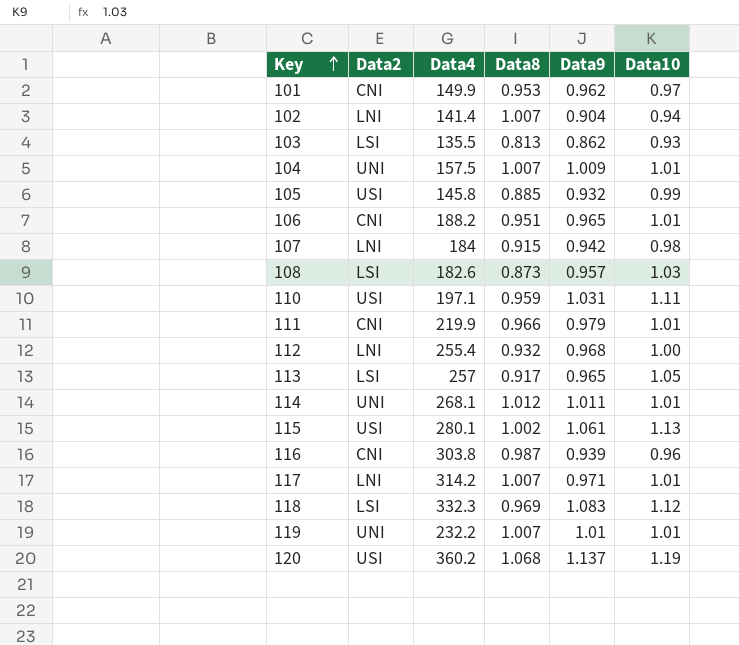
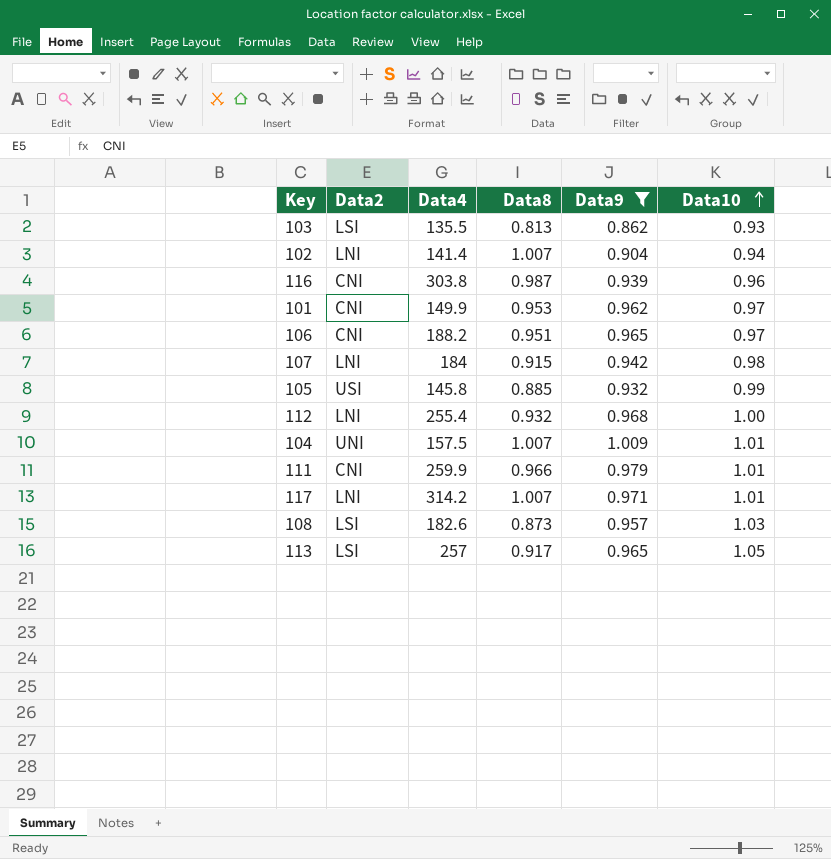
filter: none -> Data9 <= 1.009
row order: Key ascending -> Data10 ascending
106 | Data10: 1.01 -> 0.97
111 | Data4: 219.9 -> 259.9

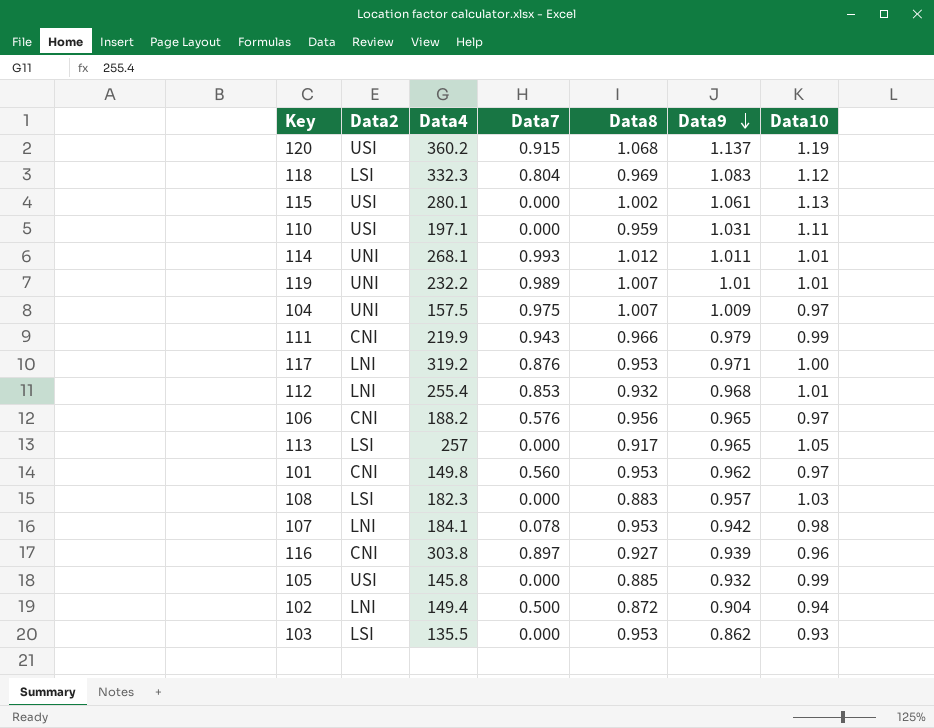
filter: Data9 <= 1.009 -> none
row order: Data10 ascending -> Data9 descending
column Data7 | position: none -> 4
104 | Data10: 1.01 -> 0.97
111 | Data4: 259.9 -> 219.9
111 | Data10: 1.01 -> 0.99
117 | Data4: 314.2 -> 319.2
117 | Data8: 1.007 -> 0.953
117 | Data10: 1.01 -> 1.00
112 | Data10: 1.00 -> 1.01
106 | Data8: 0.951 -> 0.956
101 | Data4: 149.9 -> 149.8
108 | Data4: 182.6 -> 182.3
108 | Data8: 0.873 -> 0.883
107 | Data4: 184 -> 184.1
107 | Data8: 0.915 -> 0.953
116 | Data8: 0.987 -> 0.927
102 | Data4: 141.4 -> 149.4
102 | Data8: 1.007 -> 0.872
103 | Data8: 0.813 -> 0.953

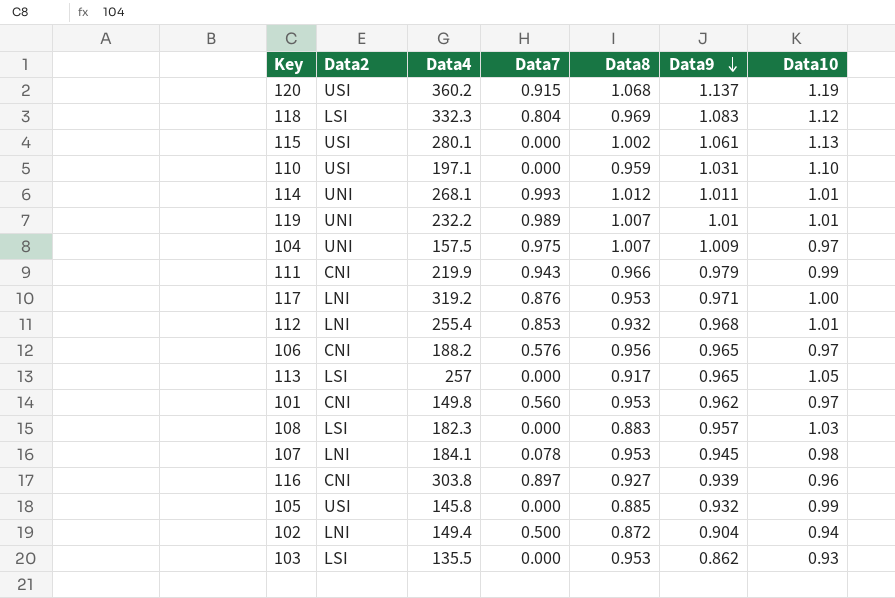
110 | Data10: 1.11 -> 1.10
107 | Data9: 0.942 -> 0.945

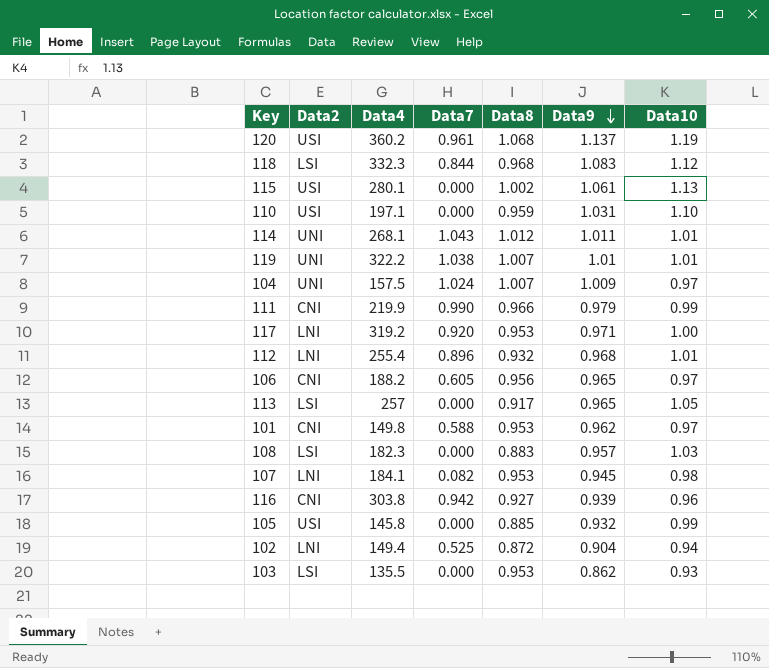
120 | Data7: 0.915 -> 0.961
118 | Data7: 0.804 -> 0.844
118 | Data8: 0.969 -> 0.968
114 | Data7: 0.993 -> 1.043
119 | Data4: 232.2 -> 322.2
119 | Data7: 0.989 -> 1.038
104 | Data7: 0.975 -> 1.024
111 | Data7: 0.943 -> 0.990
117 | Data7: 0.876 -> 0.920
112 | Data7: 0.853 -> 0.896
106 | Data7: 0.576 -> 0.605
101 | Data7: 0.560 -> 0.588
107 | Data7: 0.078 -> 0.082
116 | Data7: 0.897 -> 0.942
102 | Data7: 0.500 -> 0.525

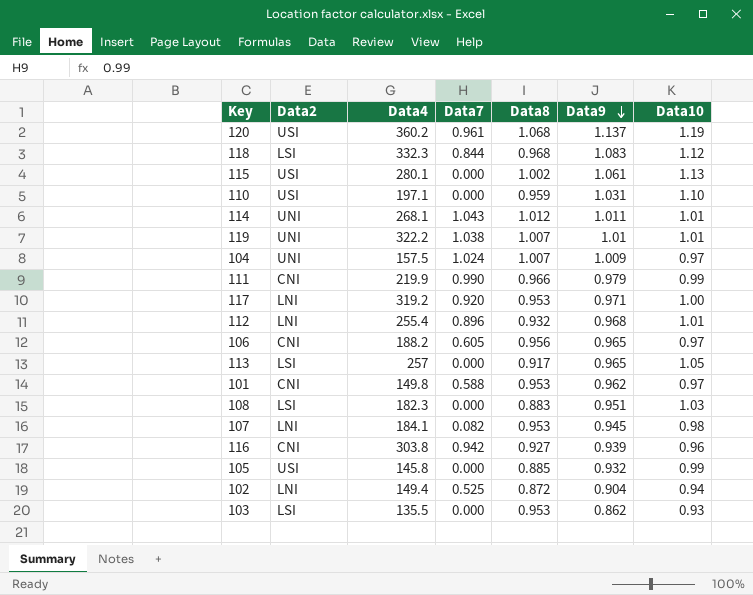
108 | Data9: 0.957 -> 0.951

